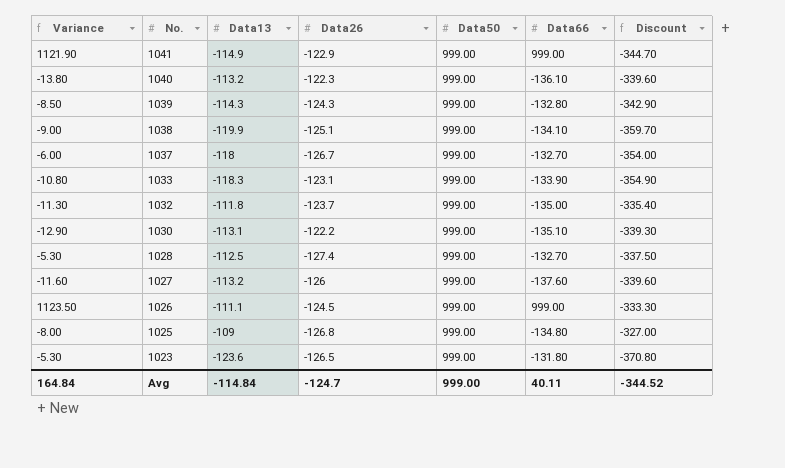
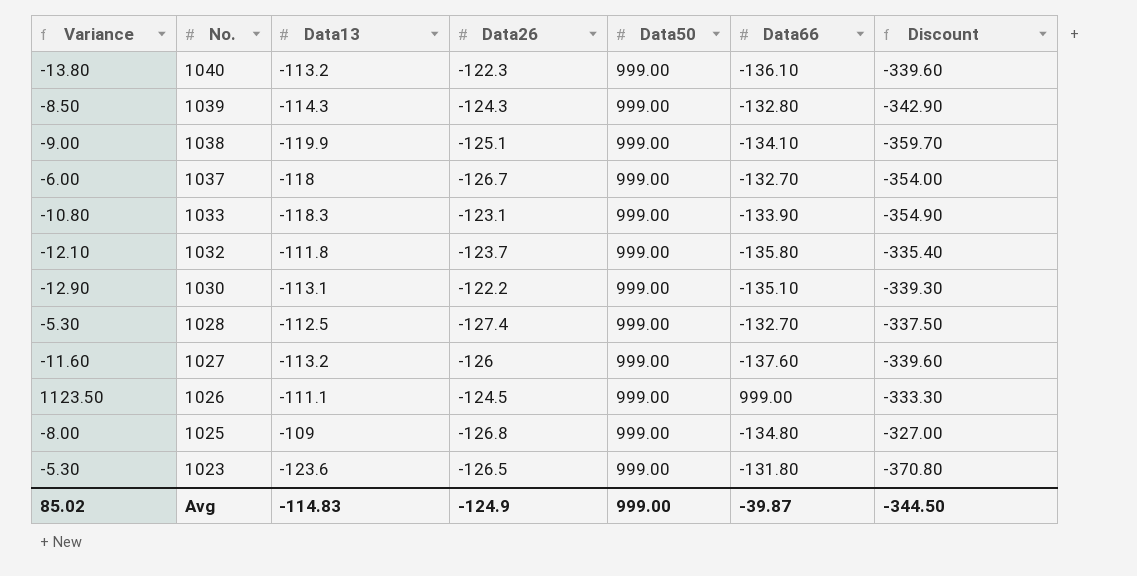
row 1041: 1121.90 | -114.9 | -122.9 | 999.00 | 999.00 | -344.70 -> none
1032 | Variance: -11.30 -> -12.10
1032 | Data66: -135.00 -> -135.80
Avg | Variance: 164.84 -> 85.02
Avg | Data13: -114.84 -> -114.83
Avg | Data26: -124.7 -> -124.9
Avg | Data66: 40.11 -> -39.87
Avg | Discount: -344.52 -> -344.50

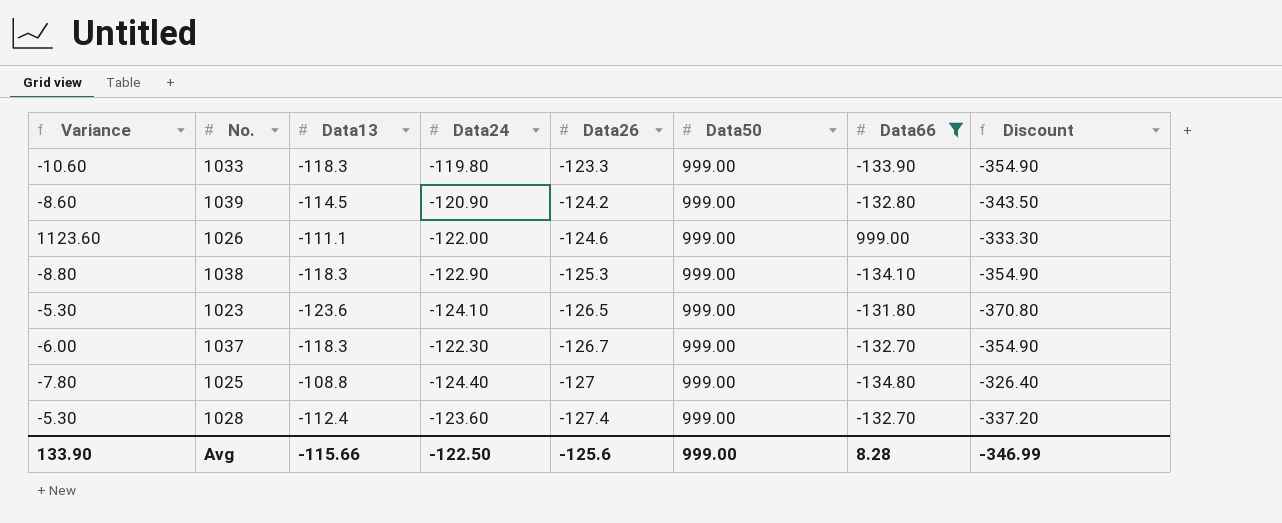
filter: none -> Data66 >= -134.80
row order: No. descending -> Data26 descending
column Data24 | position: none -> 4
1033 | Variance: -10.80 -> -10.60
1033 | Data26: -123.1 -> -123.3
1039 | Variance: -8.50 -> -8.60
1039 | Data13: -114.3 -> -114.5
1039 | Data26: -124.3 -> -124.2
1039 | Discount: -342.90 -> -343.50
1026 | Variance: 1123.50 -> 1123.60
1026 | Data26: -124.5 -> -124.6
1038 | Variance: -9.00 -> -8.80
1038 | Data13: -119.9 -> -118.3
1038 | Data26: -125.1 -> -125.3
1038 | Discount: -359.70 -> -354.90
1037 | Data13: -118 -> -118.3
1037 | Discount: -354.00 -> -354.90
1025 | Variance: -8.00 -> -7.80
1025 | Data13: -109 -> -108.8
1025 | Data26: -126.8 -> -127
1025 | Discount: -327.00 -> -326.40
1028 | Data13: -112.5 -> -112.4
1028 | Discount: -337.50 -> -337.20
Avg | Variance: 85.02 -> 133.90
Avg | Data13: -114.83 -> -115.66
Avg | Data26: -124.9 -> -125.6
Avg | Data66: -39.87 -> 8.28
Avg | Discount: -344.50 -> -346.99

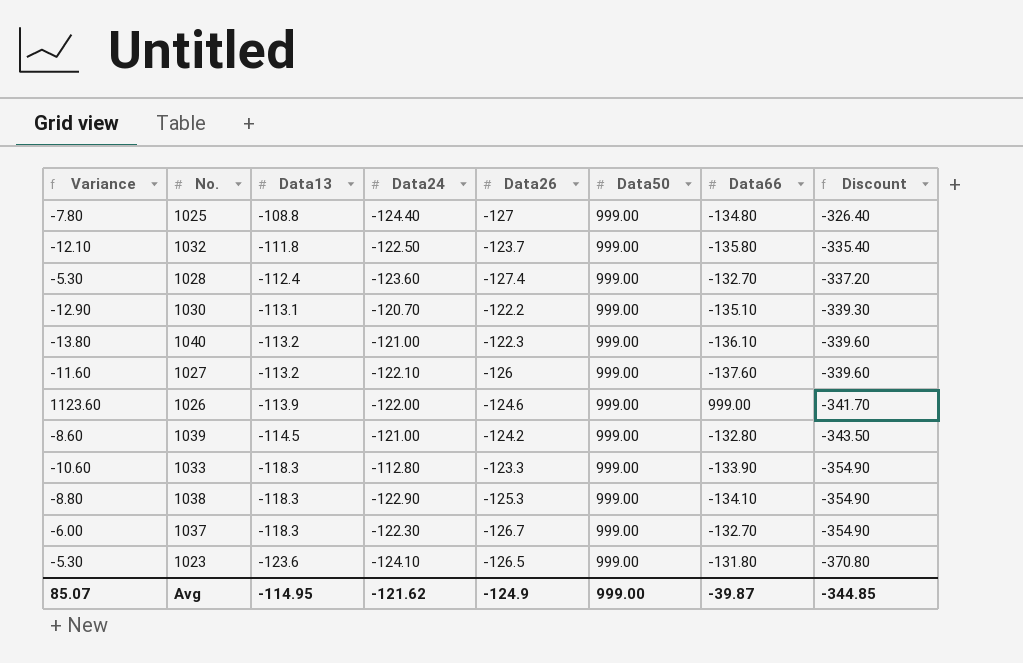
filter: Data66 >= -134.80 -> none
row order: Data26 descending -> Data13 descending
1026 | Data13: -111.1 -> -113.9
1026 | Discount: -333.30 -> -341.70
1039 | Data24: -120.90 -> -121.00
1033 | Data24: -119.80 -> -112.80
Avg | Variance: 133.90 -> 85.07
Avg | Data13: -115.66 -> -114.95
Avg | Data24: -122.50 -> -121.62
Avg | Data26: -125.6 -> -124.9
Avg | Data66: 8.28 -> -39.87
Avg | Discount: -346.99 -> -344.85

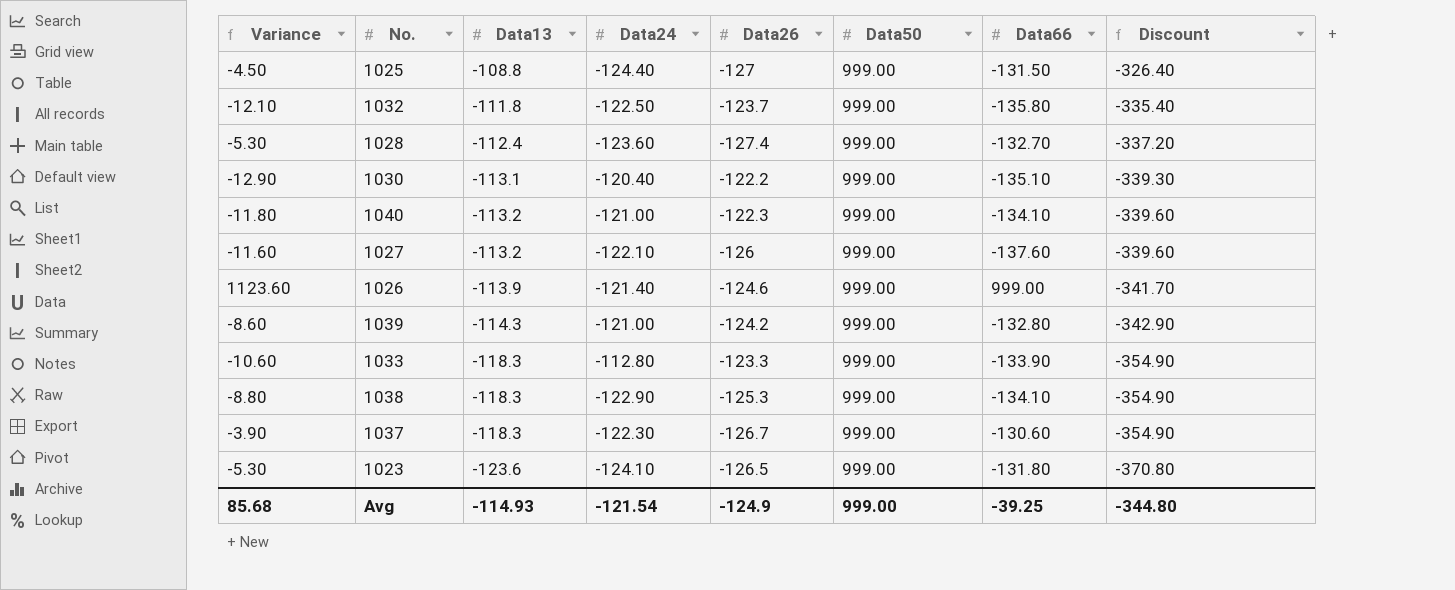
1025 | Variance: -7.80 -> -4.50
1025 | Data66: -134.80 -> -131.50
1030 | Data24: -120.70 -> -120.40
1040 | Variance: -13.80 -> -11.80
1040 | Data66: -136.10 -> -134.10
1026 | Data24: -122.00 -> -121.40
1039 | Data13: -114.5 -> -114.3
1039 | Discount: -343.50 -> -342.90
1037 | Variance: -6.00 -> -3.90
1037 | Data66: -132.70 -> -130.60
Avg | Variance: 85.07 -> 85.68
Avg | Data13: -114.95 -> -114.93
Avg | Data24: -121.62 -> -121.54
Avg | Data66: -39.87 -> -39.25
Avg | Discount: -344.85 -> -344.80

